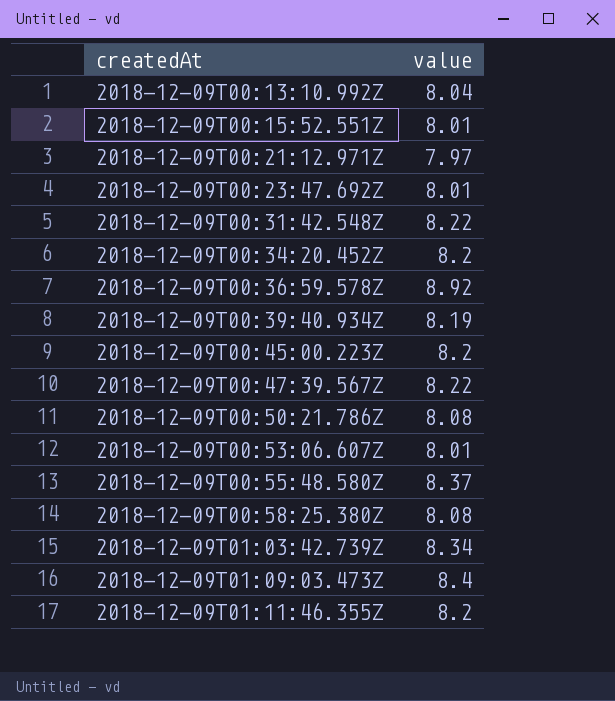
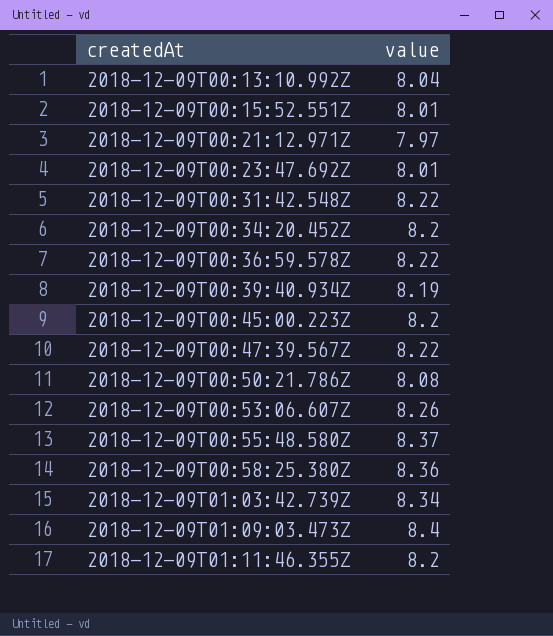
2018-12-09T00:36:59.578Z | value: 8.92 -> 8.22
2018-12-09T00:53:06.607Z | value: 8.01 -> 8.26
2018-12-09T00:58:25.380Z | value: 8.08 -> 8.36

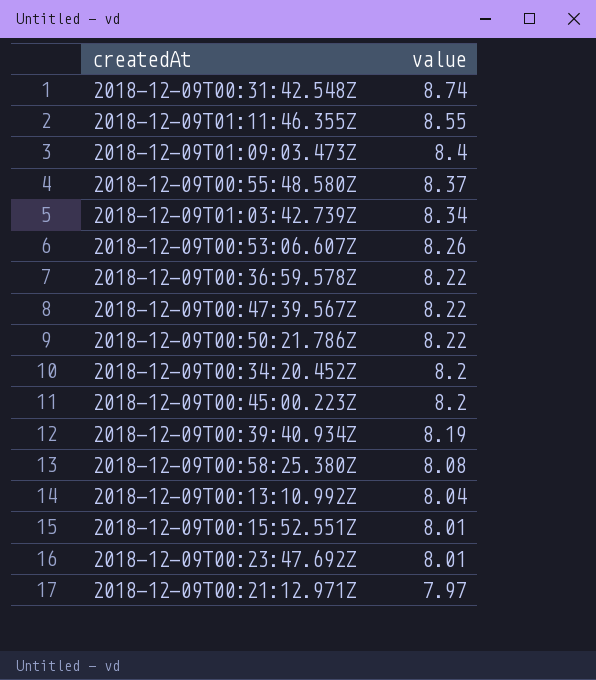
row order: createdAt ascending -> value descending
2018-12-09T00:31:42.548Z | value: 8.22 -> 8.74
2018-12-09T01:11:46.355Z | value: 8.2 -> 8.55
2018-12-09T00:50:21.786Z | value: 8.08 -> 8.22
2018-12-09T00:58:25.380Z | value: 8.36 -> 8.08

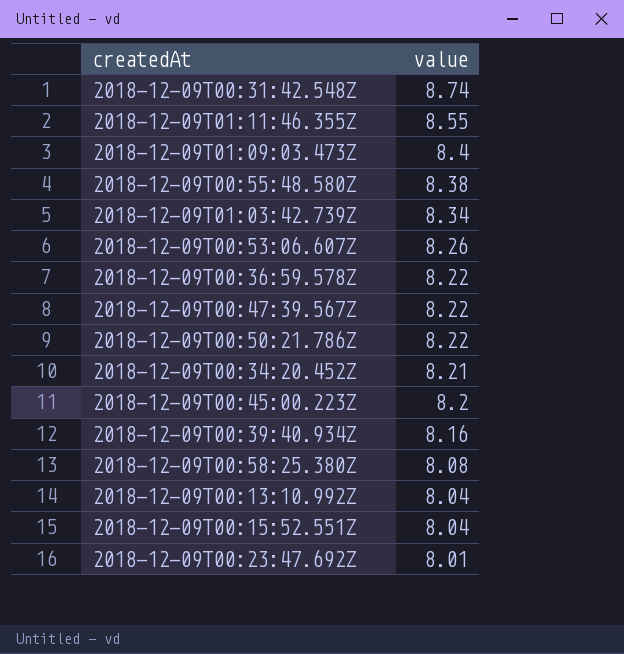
row 2018-12-09T00:21:12.971Z: 7.97 -> none
2018-12-09T00:55:48.580Z | value: 8.37 -> 8.38
2018-12-09T00:34:20.452Z | value: 8.2 -> 8.21
2018-12-09T00:39:40.934Z | value: 8.19 -> 8.16
2018-12-09T00:15:52.551Z | value: 8.01 -> 8.04

